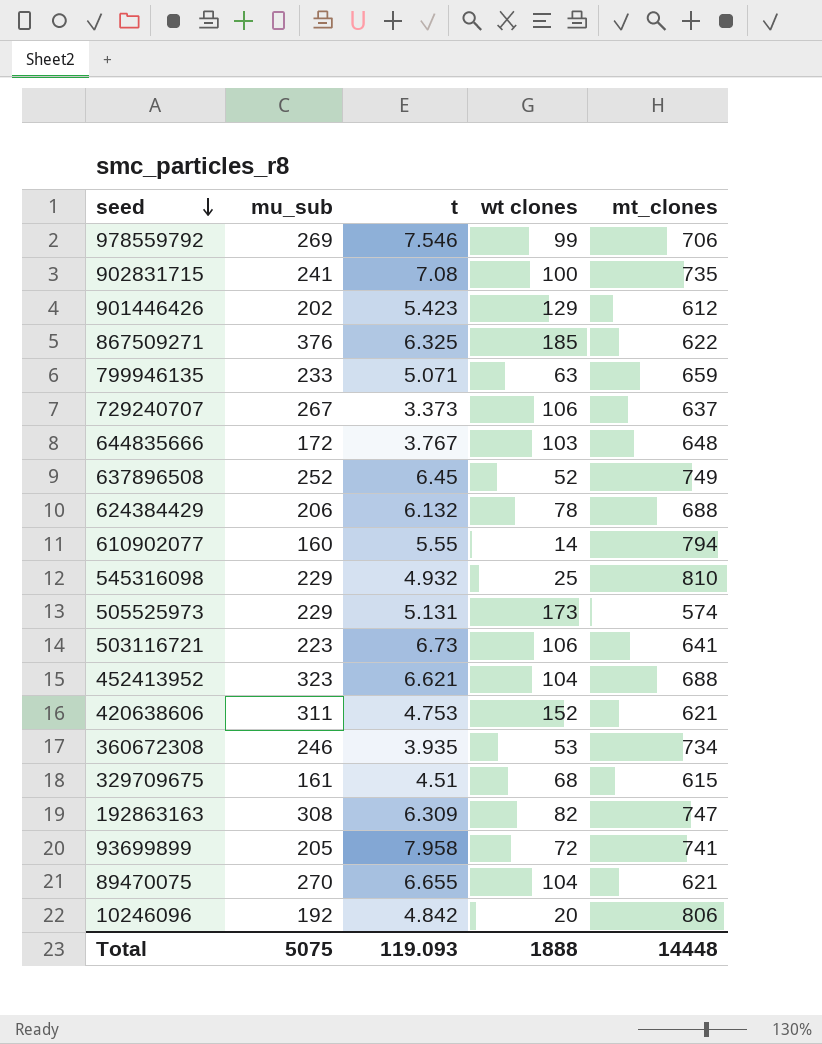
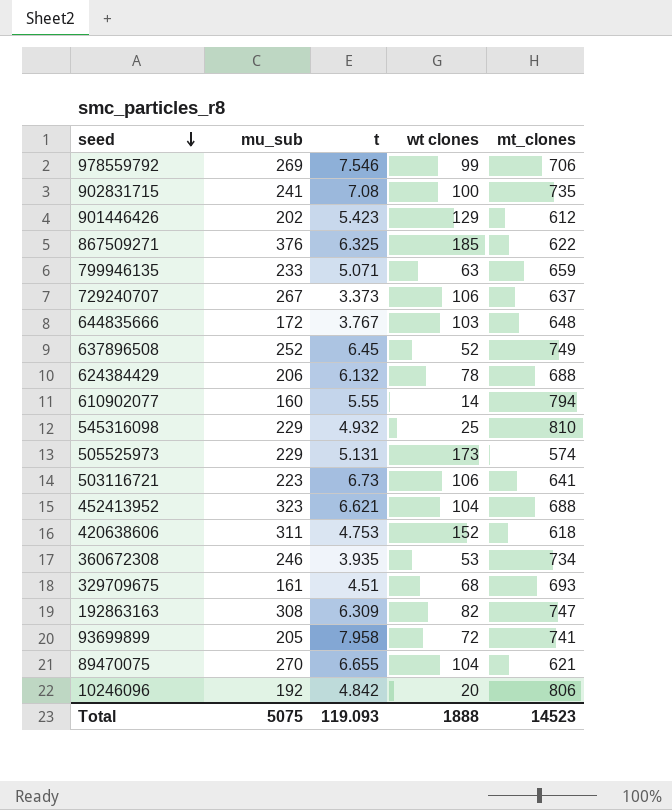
420638606 | mt_clones: 621 -> 618
329709675 | mt_clones: 615 -> 693
Total | mt_clones: 14448 -> 14523

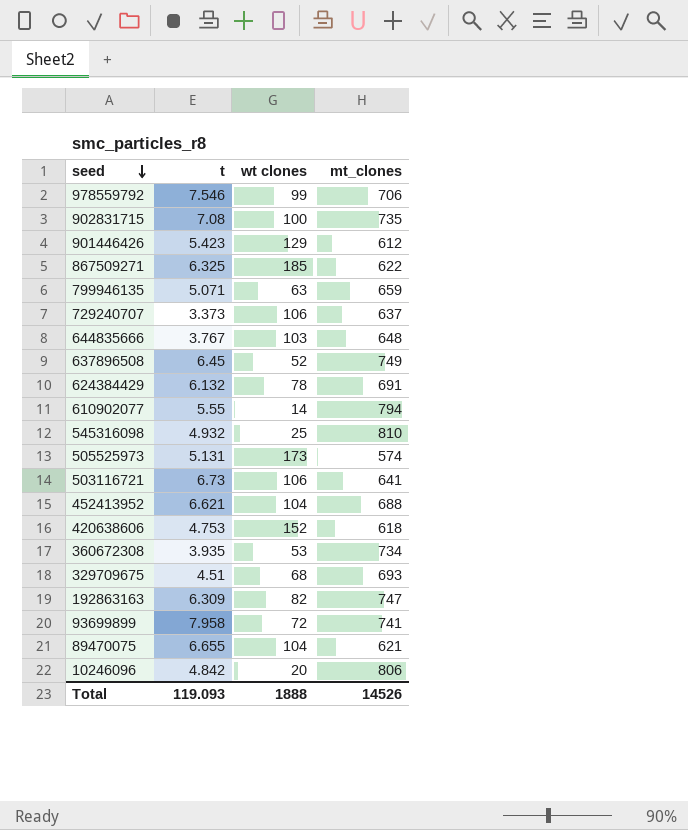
column mu_sub | position: 2 -> none
624384429 | mt_clones: 688 -> 691
Total | mt_clones: 14523 -> 14526

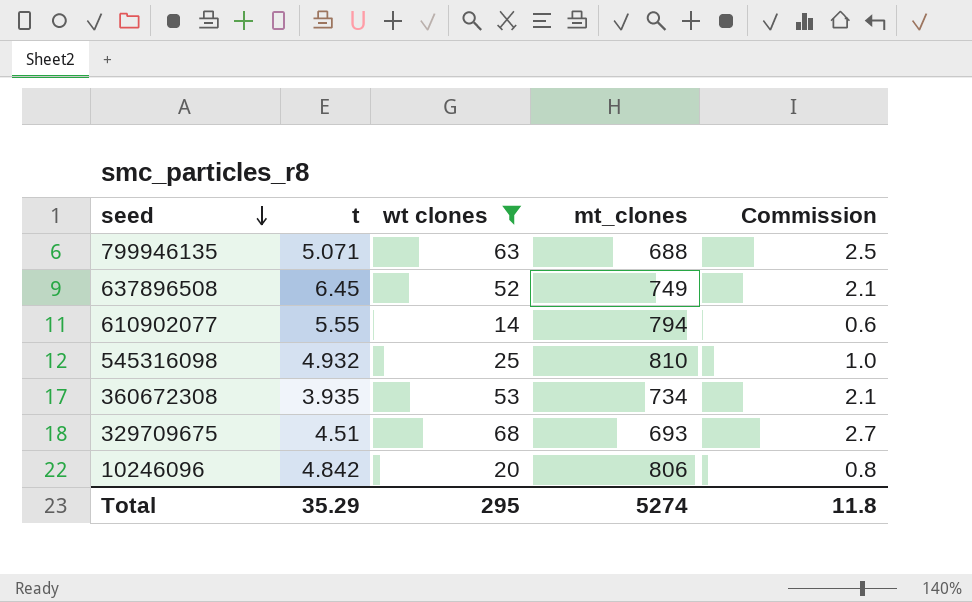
filter: none -> wt clones <= 68
column Commission | formula: none -> [wt clones] * 0.04
799946135 | mt_clones: 659 -> 688
Total | t: 119.093 -> 35.29
Total | wt clones: 1888 -> 295
Total | mt_clones: 14526 -> 5274

